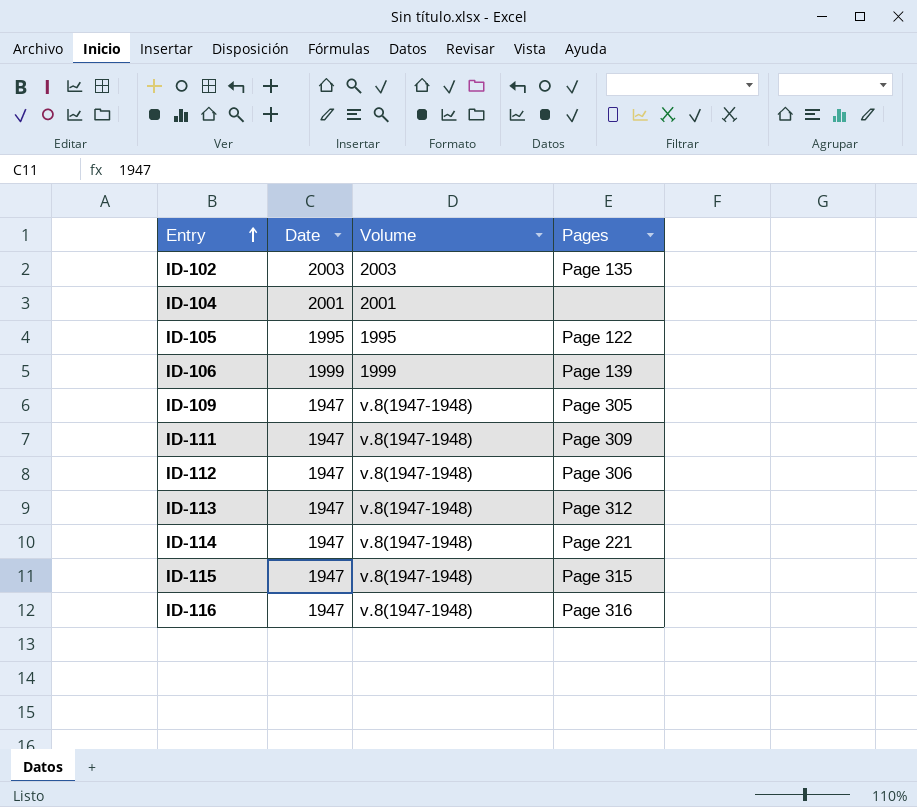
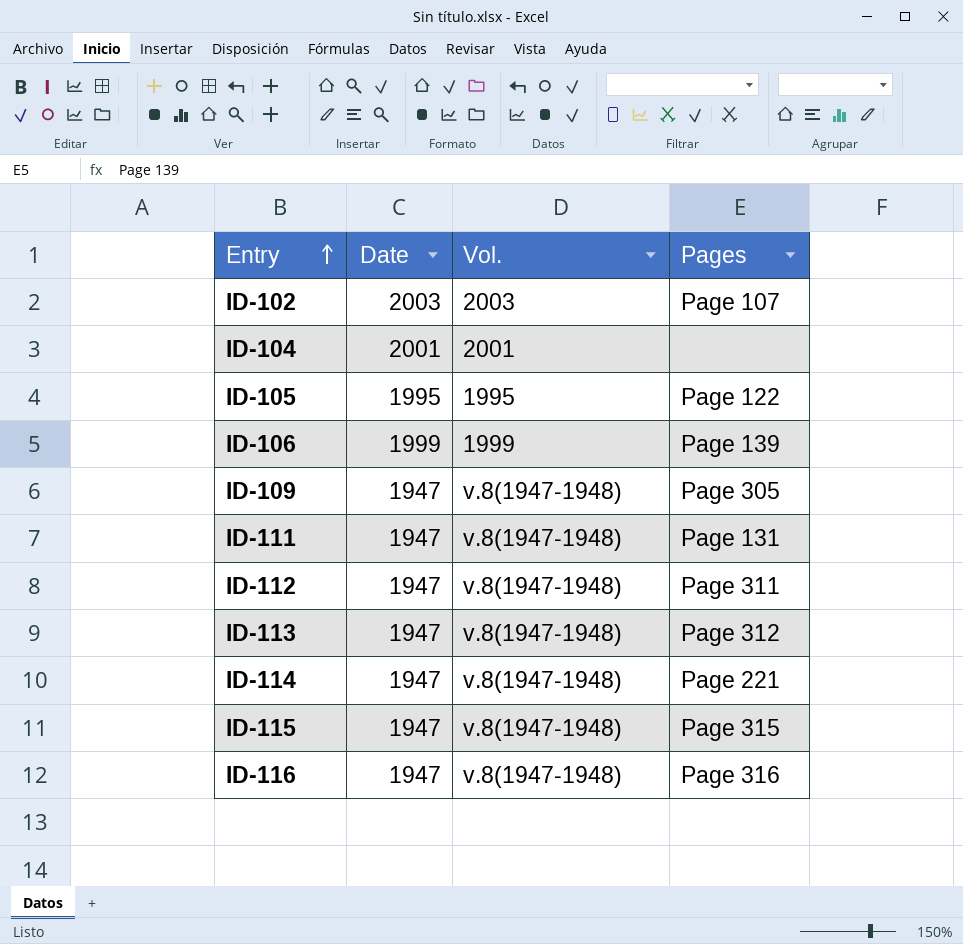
column name: Volume -> Vol.
ID-102 | Pages: Page 135 -> Page 107
ID-111 | Pages: Page 309 -> Page 131
ID-112 | Pages: Page 306 -> Page 311

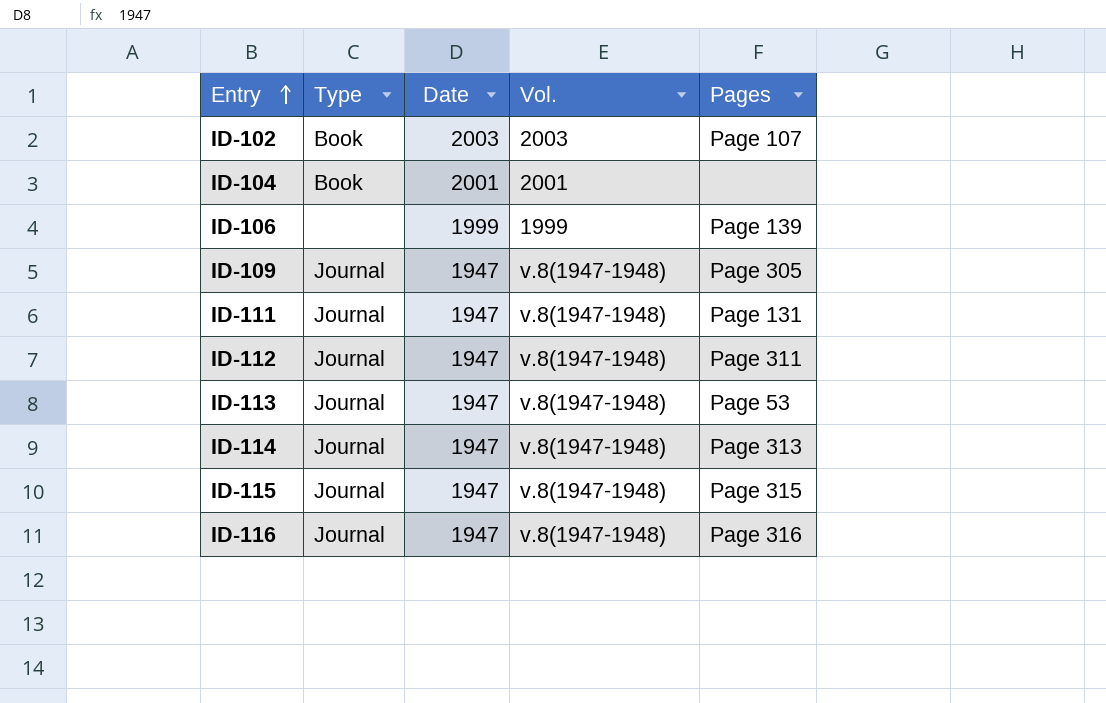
column Type | position: none -> 2
row ID-105: 1995 | 1995 | Page 122 -> none
ID-113 | Pages: Page 312 -> Page 53
ID-114 | Pages: Page 221 -> Page 313

